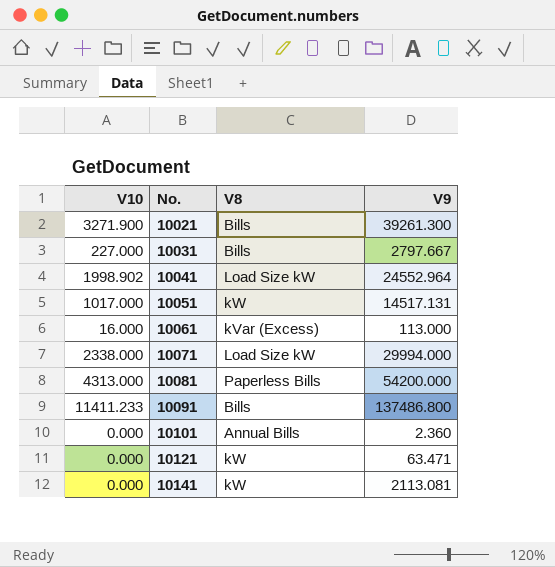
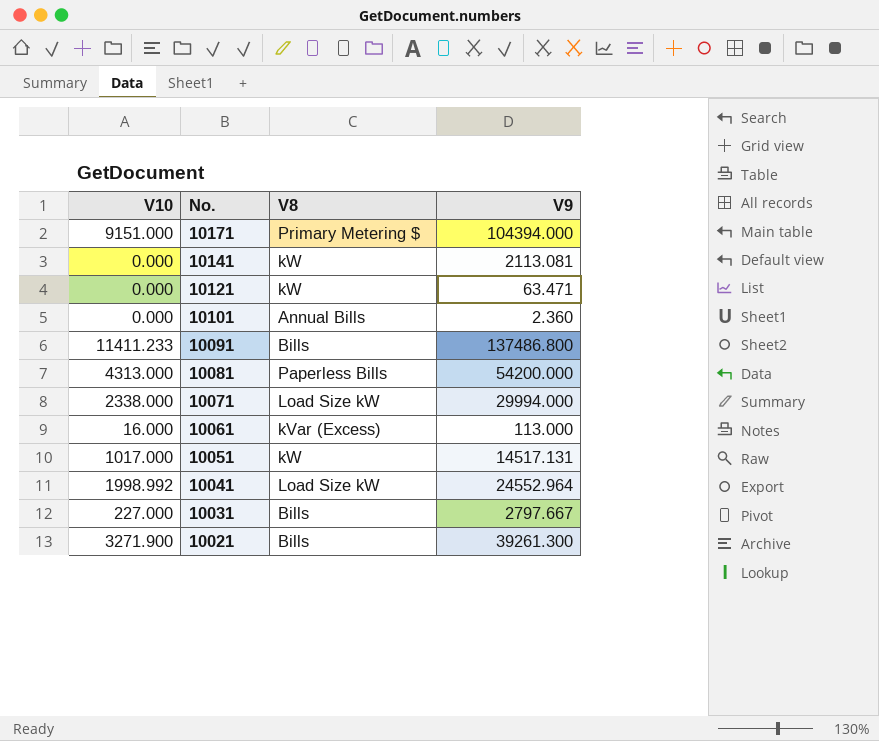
row order: No. ascending -> No. descending
row 10171: none -> 9151.000 | Primary Metering $ | 104394.000
10041 | V10: 1998.902 -> 1998.992

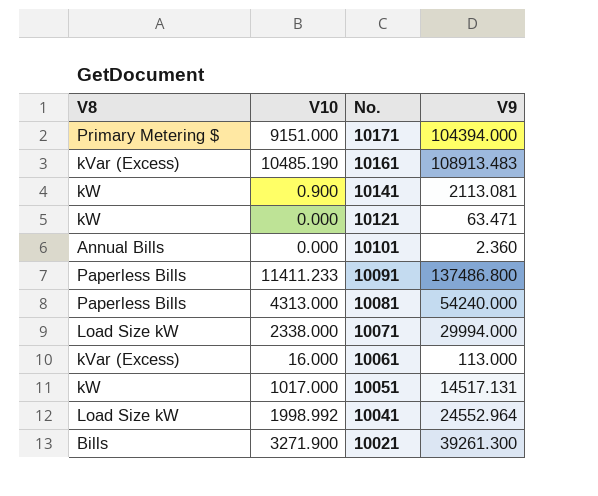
column V8 | position: 3 -> 1
row 10031: 227.000 | Bills | 2797.667 -> none
row 10161: none -> kVar (Excess) | 10485.190 | 108913.483
10141 | V10: 0.000 -> 0.900
10091 | V8: Bills -> Paperless Bills
10081 | V9: 54200.000 -> 54240.000

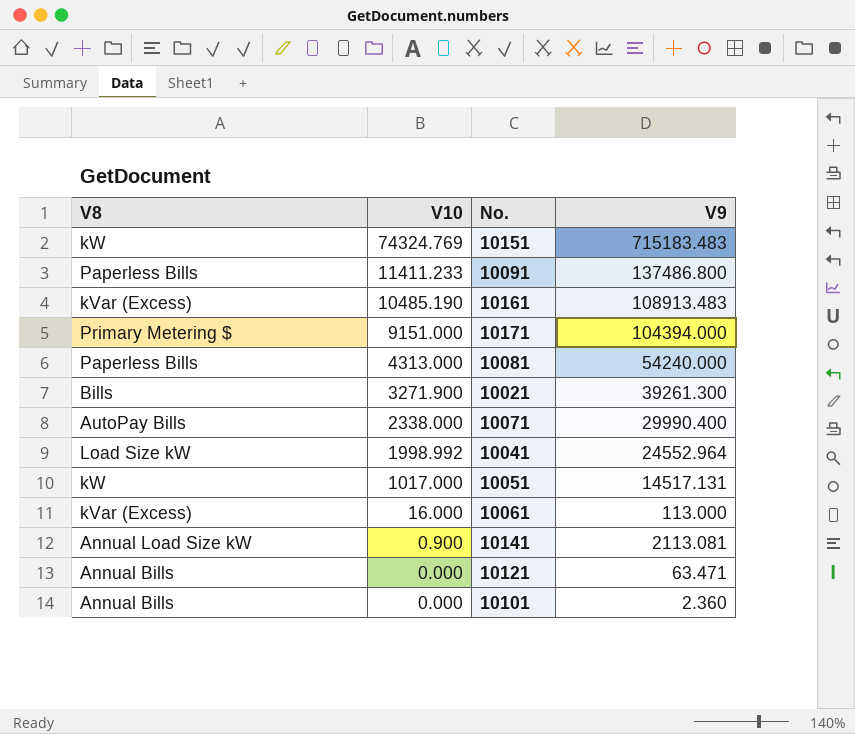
row order: No. descending -> V10 descending
row 10151: none -> kW | 74324.769 | 715183.483
10071 | V8: Load Size kW -> AutoPay Bills
10071 | V9: 29994.000 -> 29990.400
10141 | V8: kW -> Annual Load Size kW
10121 | V8: kW -> Annual Bills

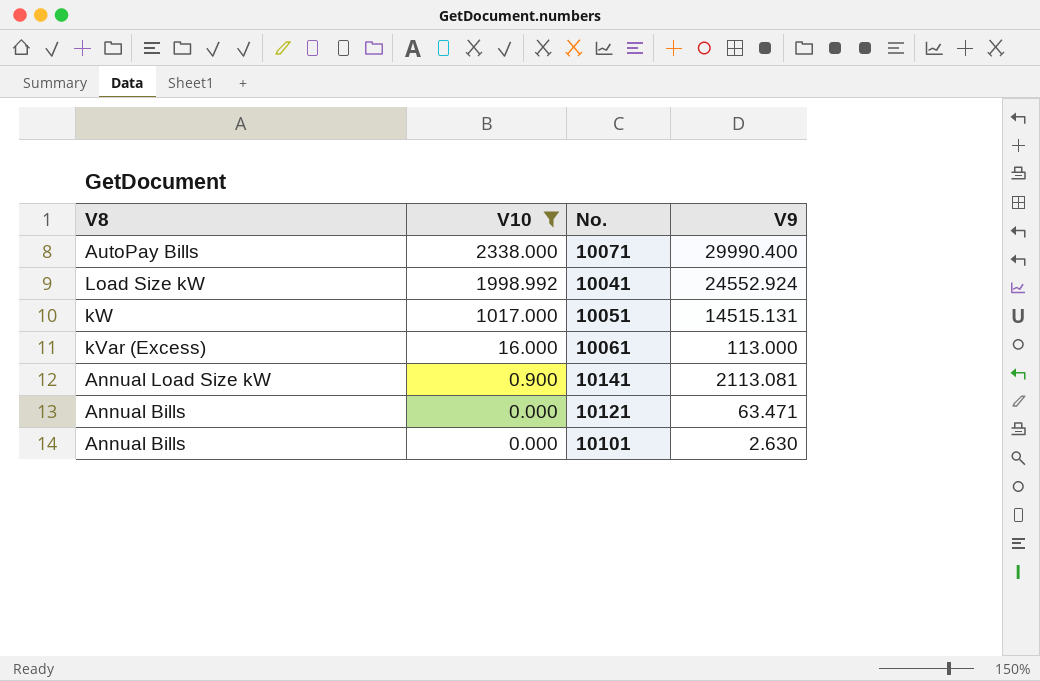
filter: none -> V10 <= 2338.000
10041 | V9: 24552.964 -> 24552.924
10051 | V9: 14517.131 -> 14515.131
10101 | V9: 2.360 -> 2.630

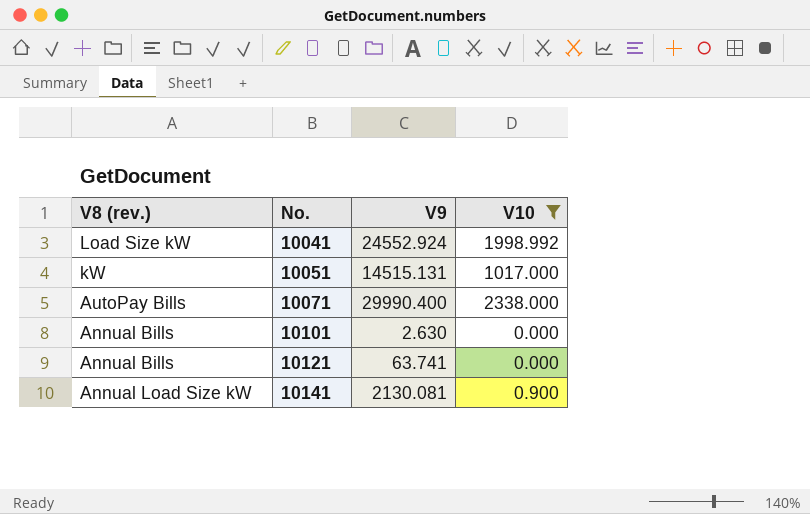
row order: V10 descending -> No. ascending
column name: V8 -> V8 (rev.)
column V10 | position: 2 -> 4
row 10061: kVar (Excess) | 16.000 | 113.000 -> none
10121 | V9: 63.471 -> 63.741
10141 | V9: 2113.081 -> 2130.081

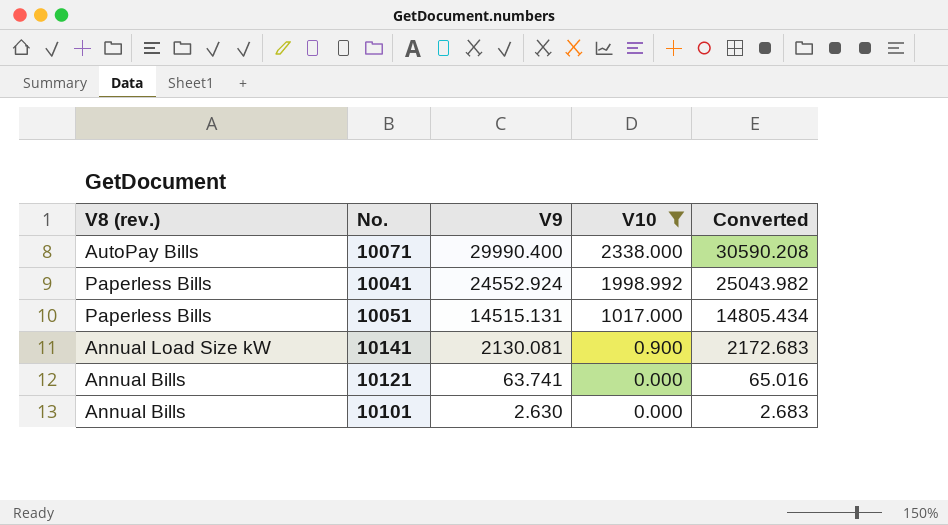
row order: No. ascending -> V9 descending
column Converted | formula: none -> [V9] * 1.02
10041 | V8 (rev.): Load Size kW -> Paperless Bills
10051 | V8 (rev.): kW -> Paperless Bills

